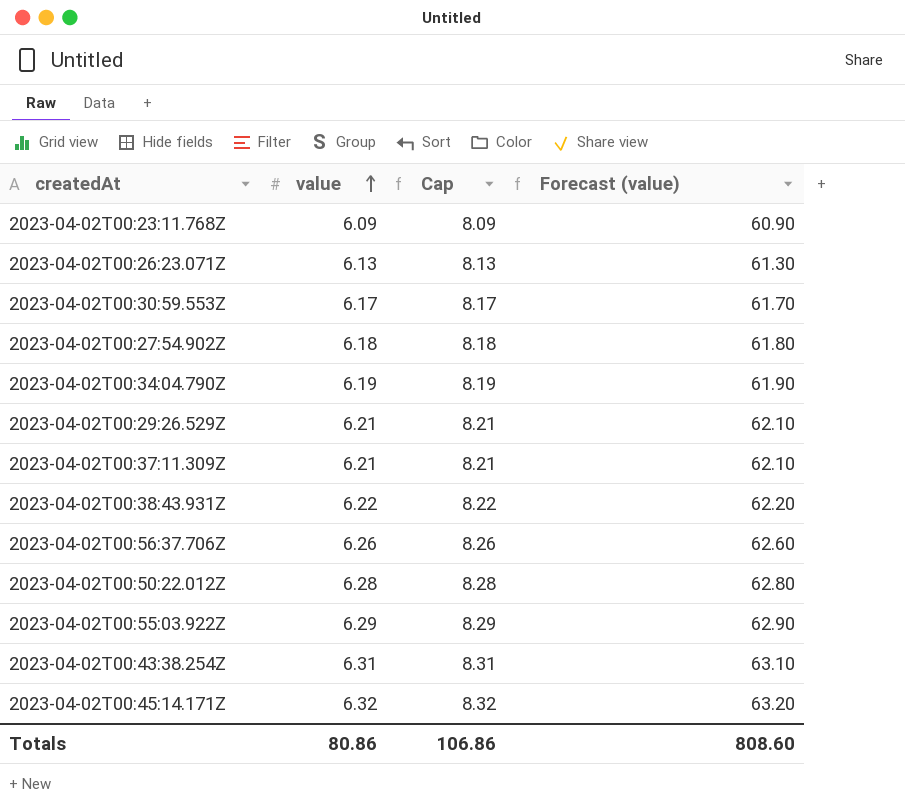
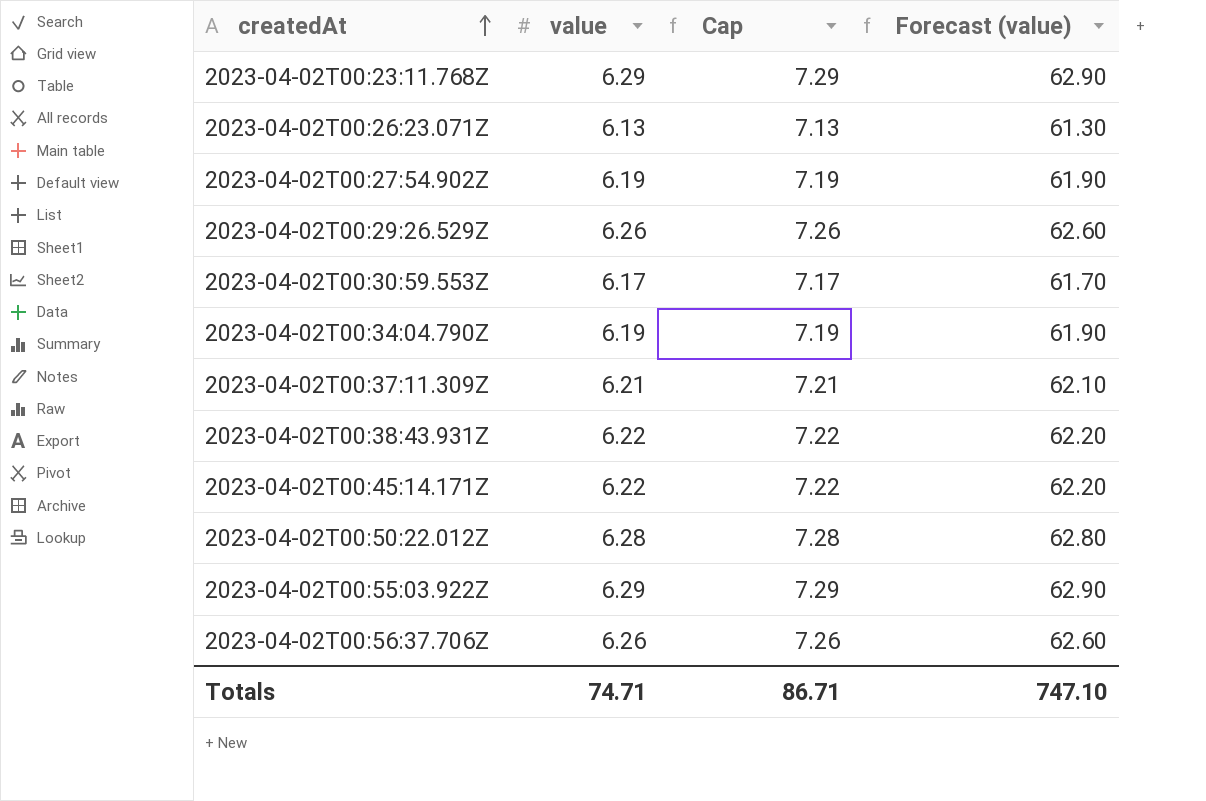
row order: value ascending -> createdAt ascending
column Cap | formula: [value] + 2 -> [value] + 1
row 2023-04-02T00:43:38.254Z: 6.31 | 8.31 | 63.10 -> none
2023-04-02T00:23:11.768Z | value: 6.09 -> 6.29
2023-04-02T00:23:11.768Z | Forecast (value): 60.90 -> 62.90
2023-04-02T00:27:54.902Z | value: 6.18 -> 6.19
2023-04-02T00:27:54.902Z | Forecast (value): 61.80 -> 61.90
2023-04-02T00:29:26.529Z | value: 6.21 -> 6.26
2023-04-02T00:29:26.529Z | Forecast (value): 62.10 -> 62.60
2023-04-02T00:45:14.171Z | value: 6.32 -> 6.22
2023-04-02T00:45:14.171Z | Forecast (value): 63.20 -> 62.20
Totals | value: 80.86 -> 74.71
Totals | Cap: 106.86 -> 86.71
Totals | Forecast (value): 808.60 -> 747.10

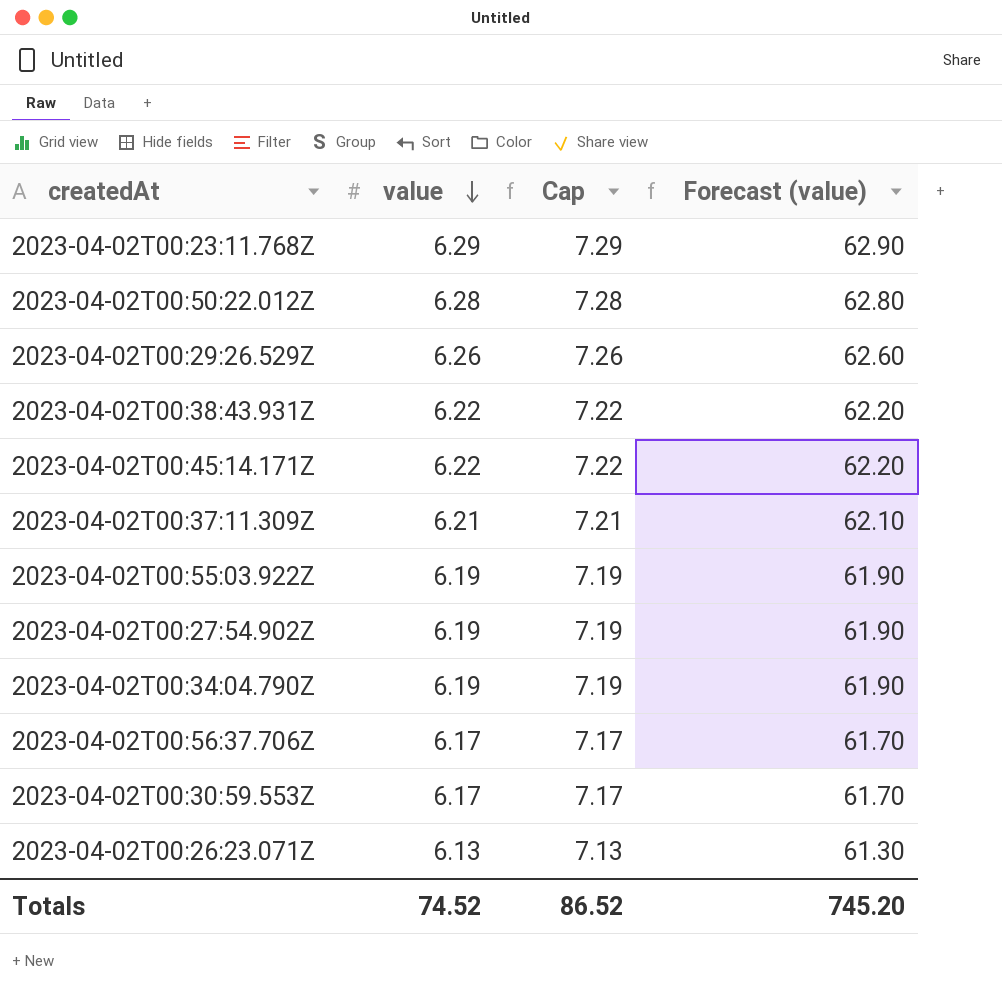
row order: createdAt ascending -> value descending
2023-04-02T00:55:03.922Z | value: 6.29 -> 6.19
2023-04-02T00:55:03.922Z | Cap: 7.29 -> 7.19
2023-04-02T00:55:03.922Z | Forecast (value): 62.90 -> 61.90
2023-04-02T00:56:37.706Z | value: 6.26 -> 6.17
2023-04-02T00:56:37.706Z | Cap: 7.26 -> 7.17
2023-04-02T00:56:37.706Z | Forecast (value): 62.60 -> 61.70
Totals | value: 74.71 -> 74.52
Totals | Cap: 86.71 -> 86.52
Totals | Forecast (value): 747.10 -> 745.20

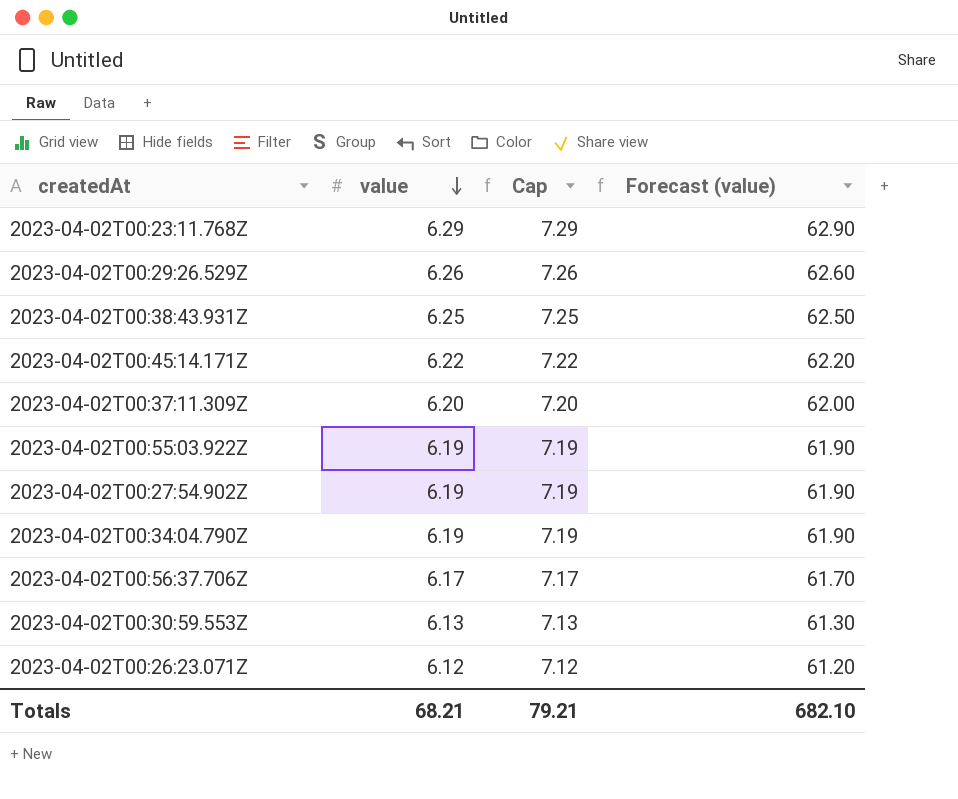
row 2023-04-02T00:50:22.012Z: 6.28 | 7.28 | 62.80 -> none
2023-04-02T00:38:43.931Z | value: 6.22 -> 6.25
2023-04-02T00:38:43.931Z | Cap: 7.22 -> 7.25
2023-04-02T00:38:43.931Z | Forecast (value): 62.20 -> 62.50
2023-04-02T00:37:11.309Z | value: 6.21 -> 6.20
2023-04-02T00:37:11.309Z | Cap: 7.21 -> 7.20
2023-04-02T00:37:11.309Z | Forecast (value): 62.10 -> 62.00
2023-04-02T00:30:59.553Z | value: 6.17 -> 6.13
2023-04-02T00:30:59.553Z | Cap: 7.17 -> 7.13
2023-04-02T00:30:59.553Z | Forecast (value): 61.70 -> 61.30
2023-04-02T00:26:23.071Z | value: 6.13 -> 6.12
2023-04-02T00:26:23.071Z | Cap: 7.13 -> 7.12
2023-04-02T00:26:23.071Z | Forecast (value): 61.30 -> 61.20
Totals | value: 74.52 -> 68.21
Totals | Cap: 86.52 -> 79.21
Totals | Forecast (value): 745.20 -> 682.10

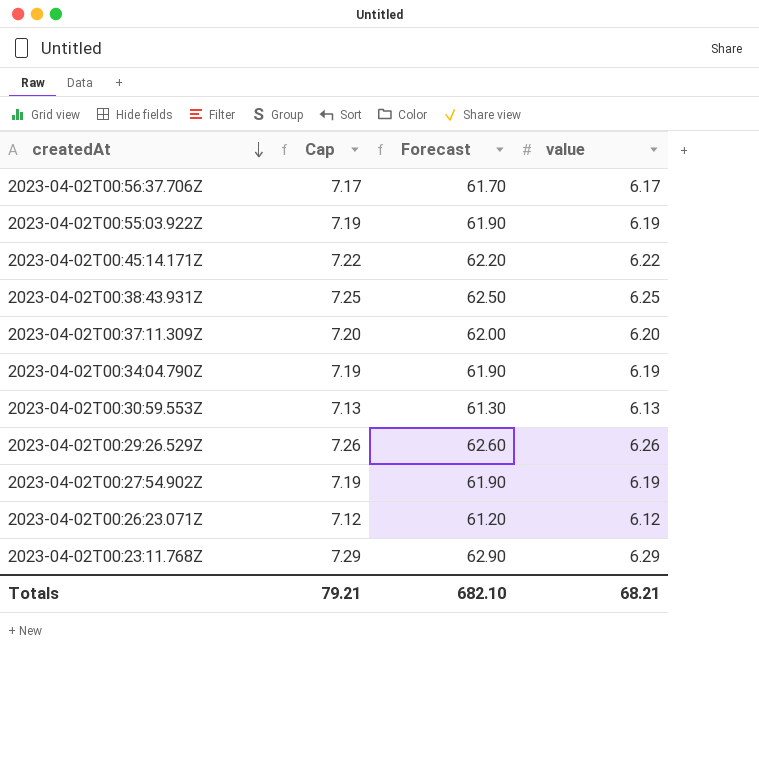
row order: value descending -> createdAt descending
column name: Forecast (value) -> Forecast
column value | position: 2 -> 4

